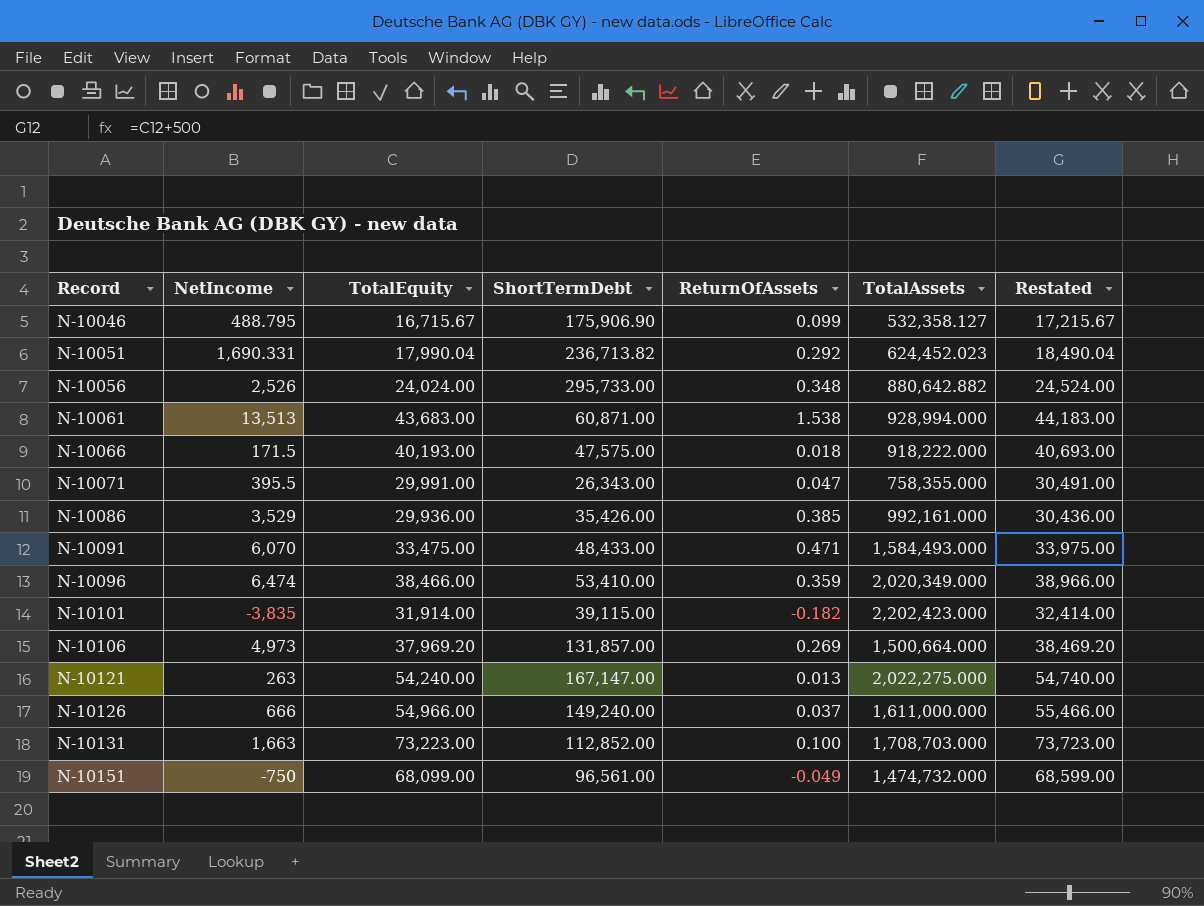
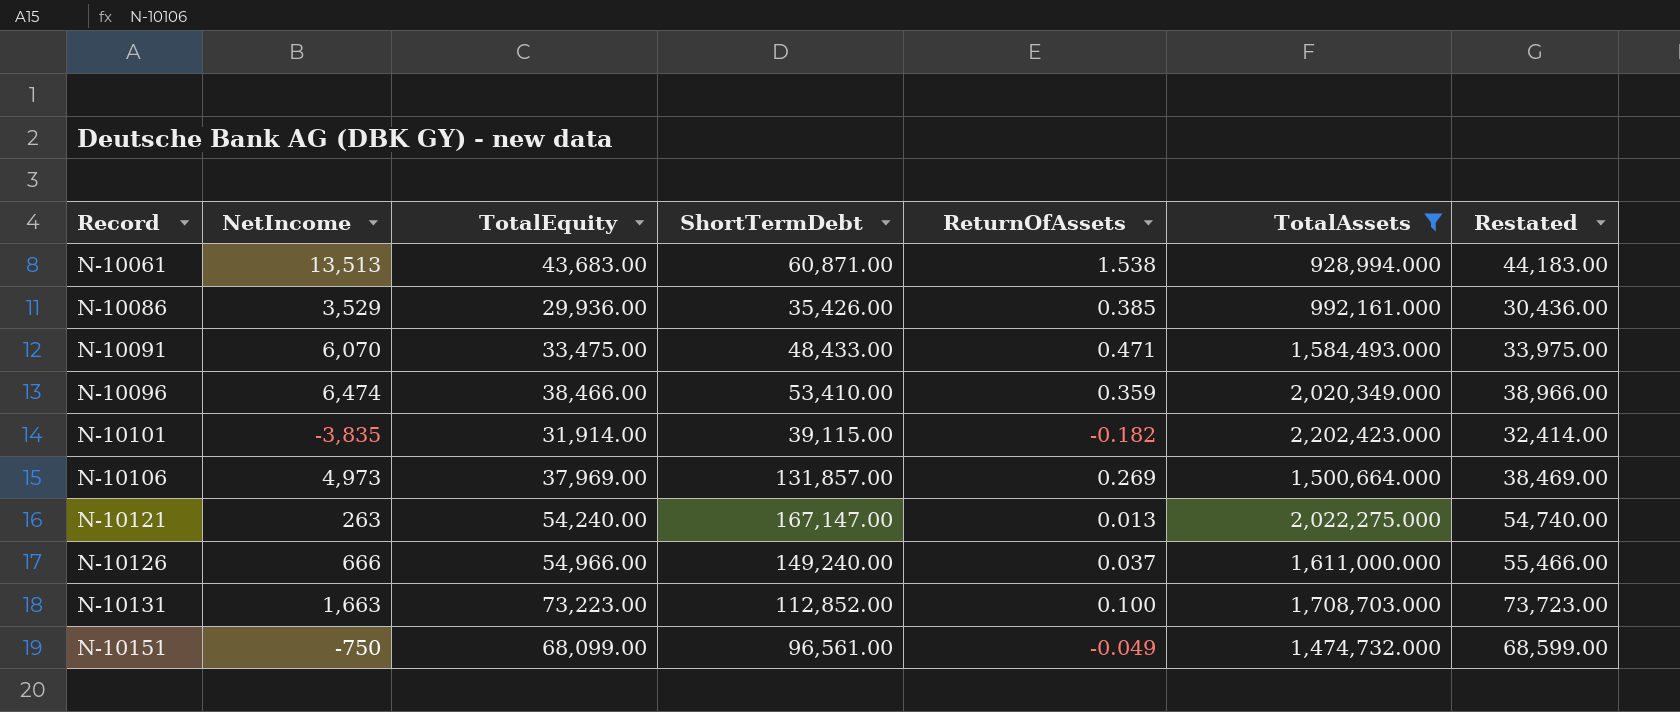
filter: none -> TotalAssets >= 928,994.000
N-10106 | TotalEquity: 37,969.20 -> 37,969.00
N-10106 | Restated: 38,469.20 -> 38,469.00

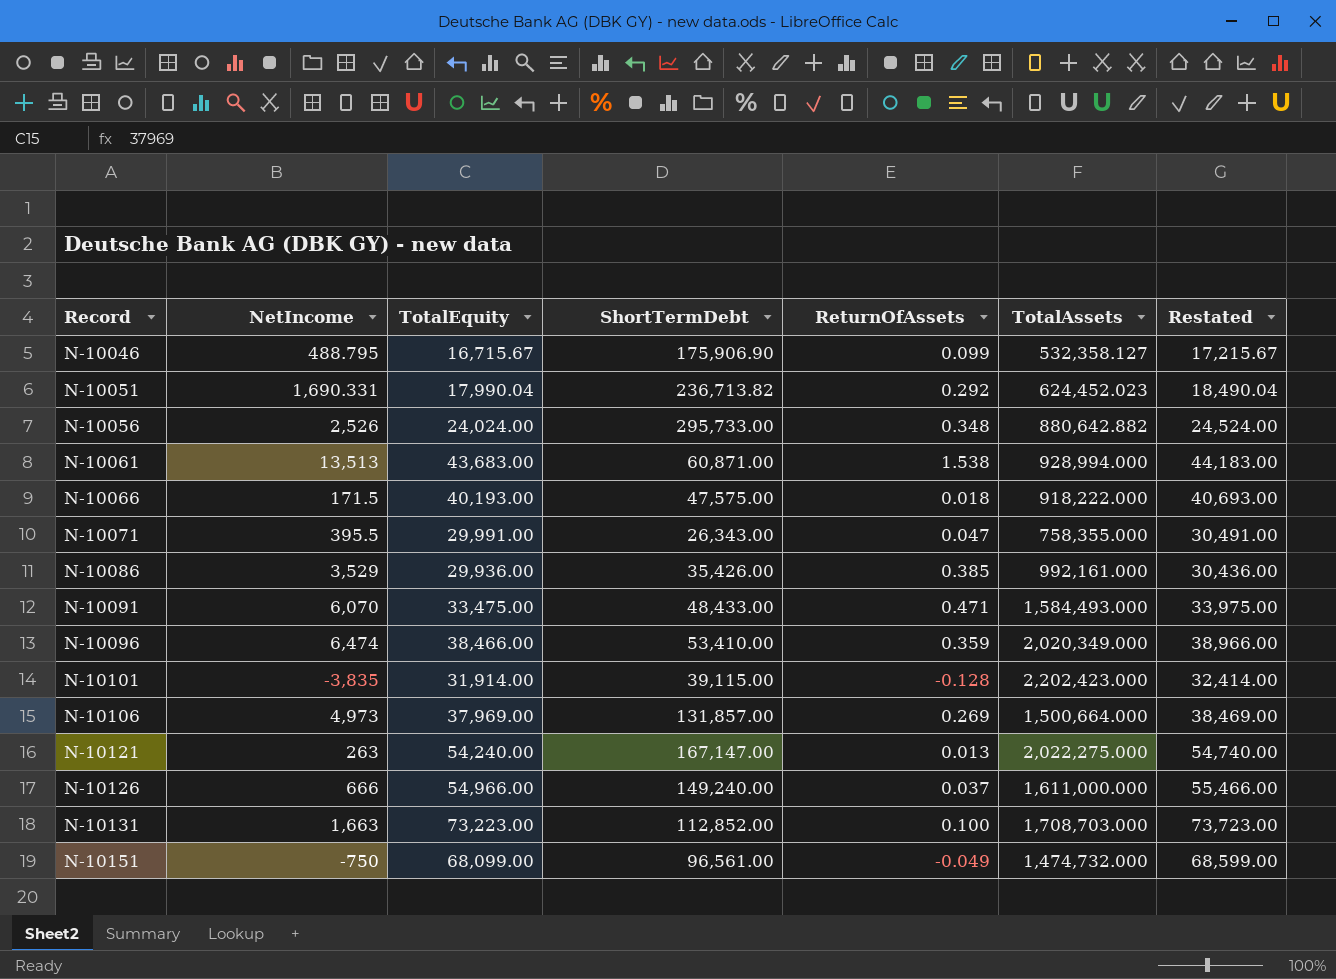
filter: TotalAssets >= 928,994.000 -> none
N-10101 | ReturnOfAssets: -0.182 -> -0.128

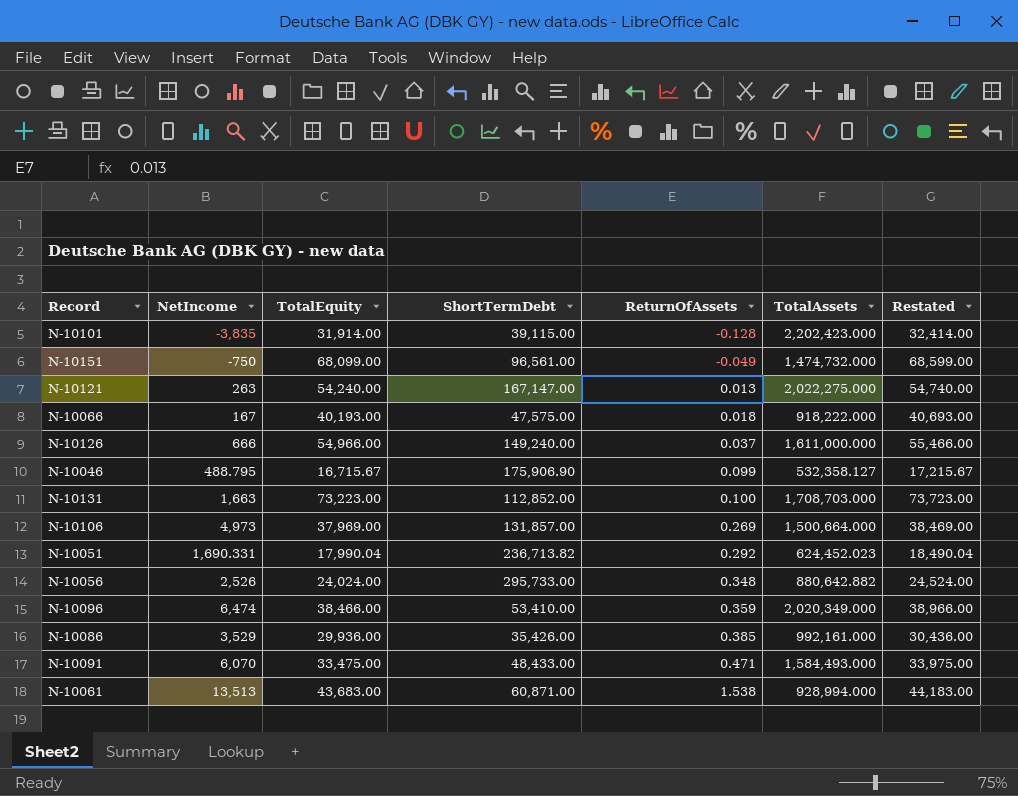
row order: Record ascending -> ReturnOfAssets ascending
row N-10071: 395.5 | 29,991.00 | 26,343.00 | 0.047 | 758,355.000 | 30,491.00 -> none
N-10066 | NetIncome: 171.5 -> 167

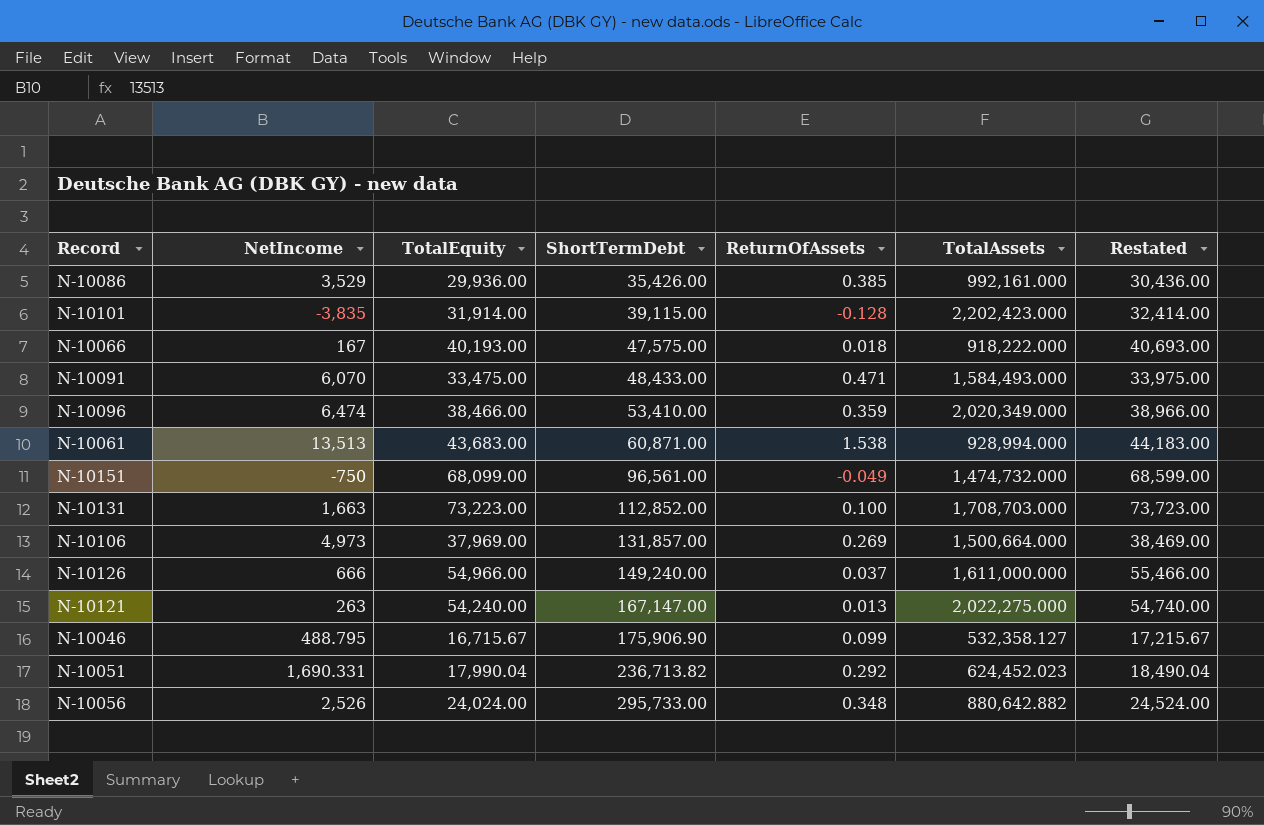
row order: ReturnOfAssets ascending -> ShortTermDebt ascending

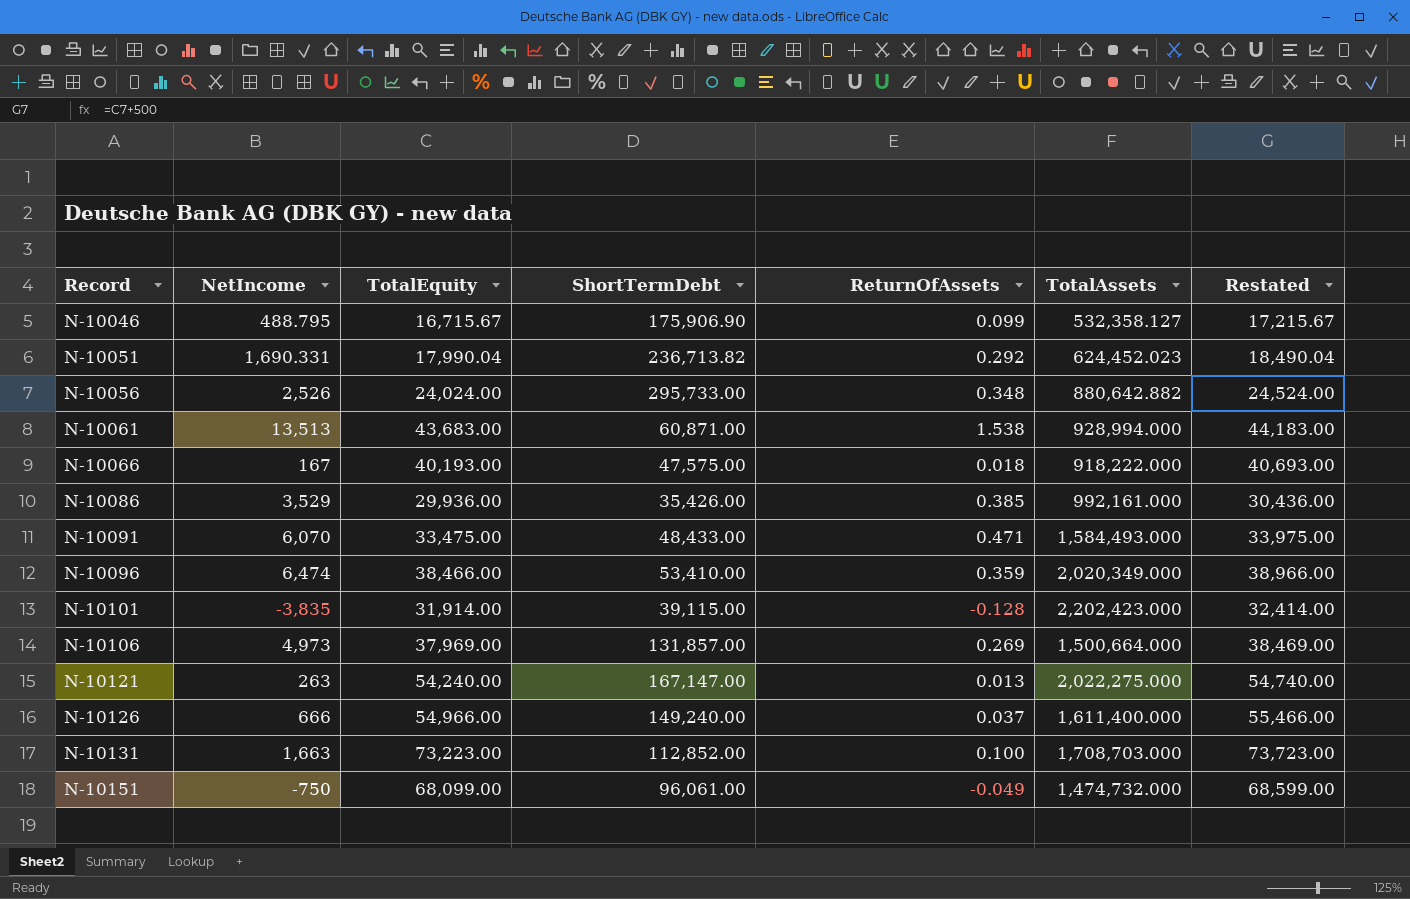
row order: ShortTermDebt ascending -> Record ascending
N-10126 | TotalAssets: 1,611,000.000 -> 1,611,400.000
N-10151 | ShortTermDebt: 96,561.00 -> 96,061.00

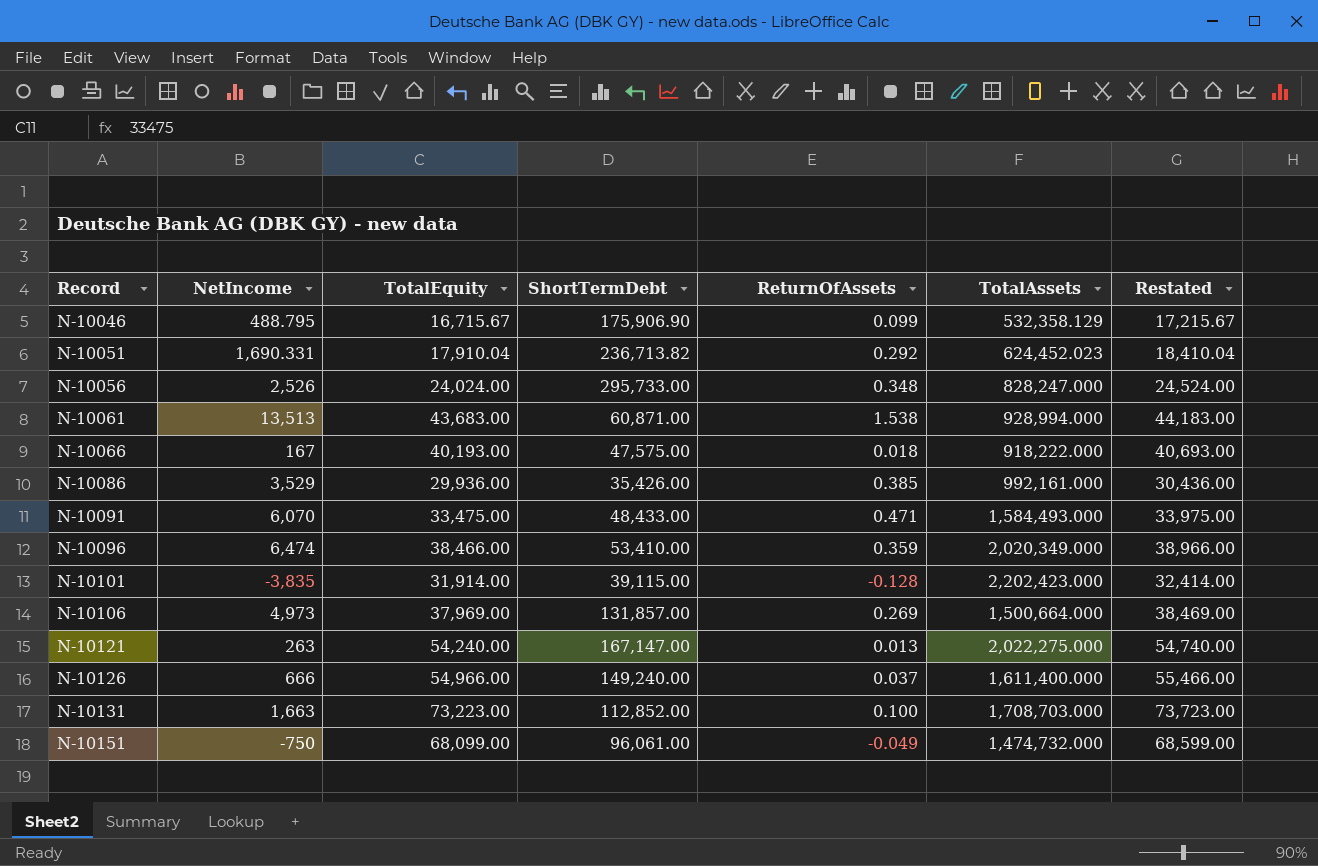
N-10046 | TotalAssets: 532,358.127 -> 532,358.129
N-10051 | TotalEquity: 17,990.04 -> 17,910.04
N-10051 | Restated: 18,490.04 -> 18,410.04
N-10056 | TotalAssets: 880,642.882 -> 828,247.000

